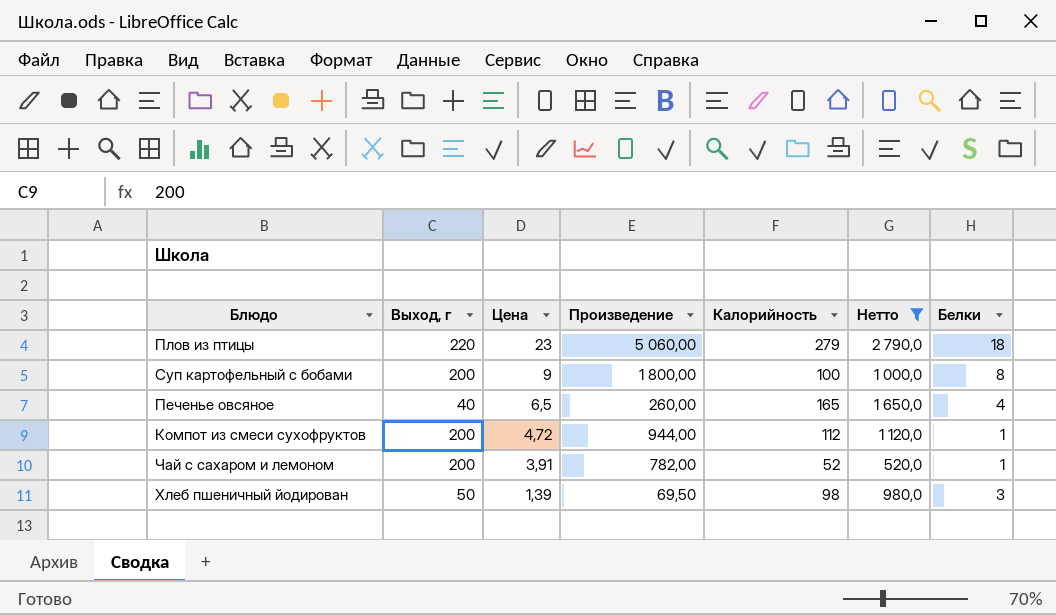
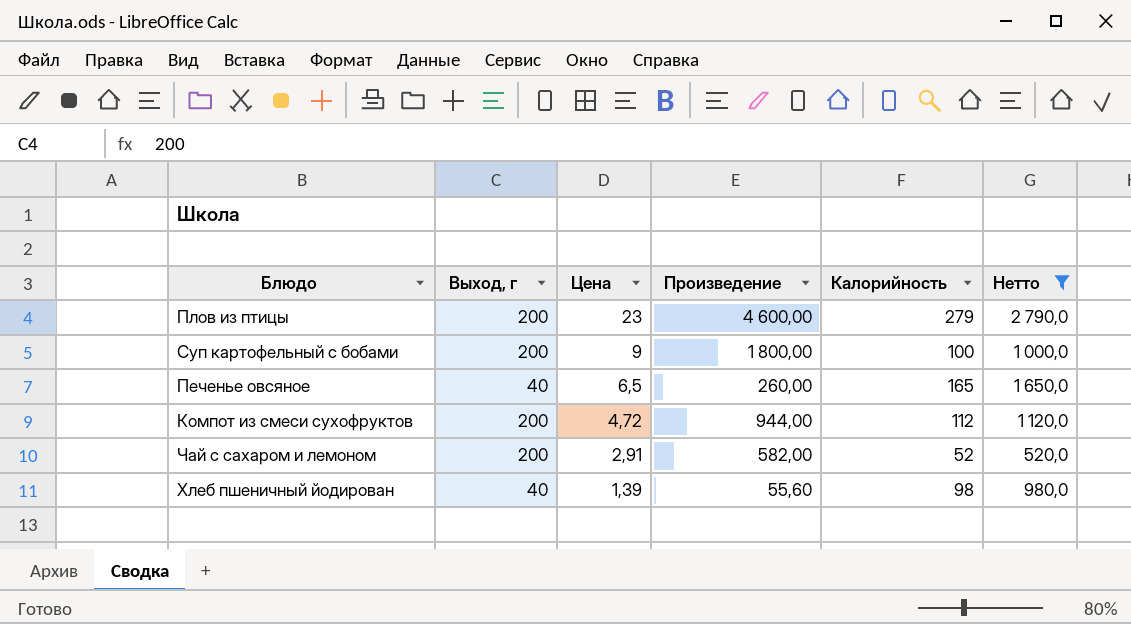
column Белки | position: 7 -> none
Плов из птицы | Выход, г: 220 -> 200
Плов из птицы | Произведение: 5 060,00 -> 4 600,00
Чай с сахаром и лемоном | Цена: 3,91 -> 2,91
Чай с сахаром и лемоном | Произведение: 782,00 -> 582,00
Хлеб пшеничный йодирован | Выход, г: 50 -> 40
Хлеб пшеничный йодирован | Произведение: 69,50 -> 55,60

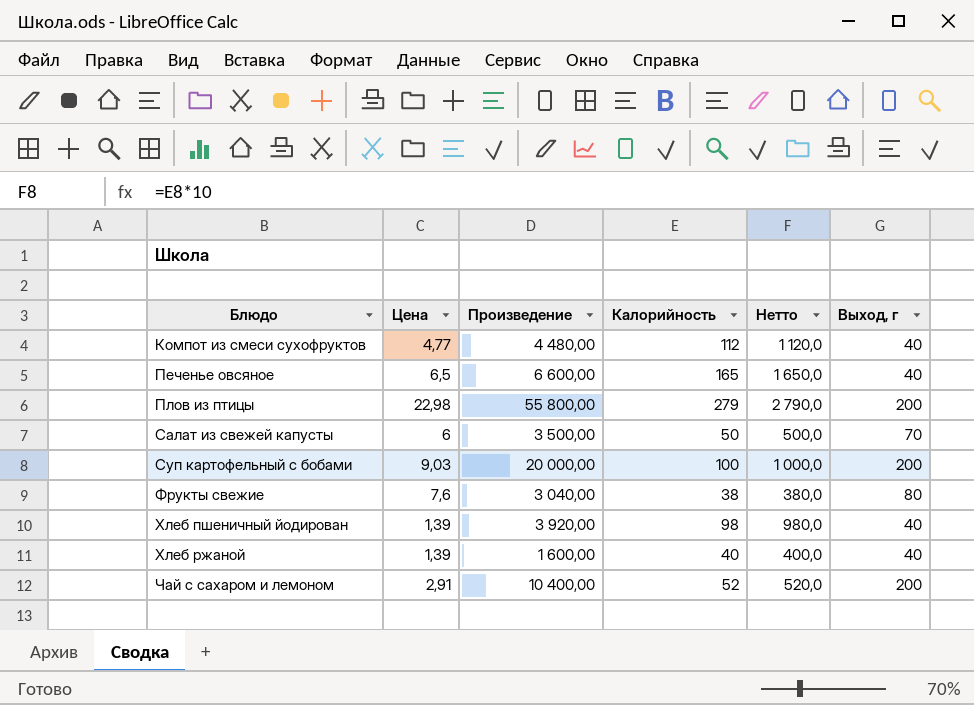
filter: Нетто >= 520,0 -> none
row order: Цена descending -> Блюдо ascending
column Произведение | formula: [Выход, г] * [Цена] -> [Калорийность] * [Выход, г]
column Выход, г | position: 2 -> 6
Компот из смеси сухофруктов | Цена: 4,72 -> 4,77
Компот из смеси сухофруктов | Выход, г: 200 -> 40
Плов из птицы | Цена: 23 -> 22,98
Суп картофельный с бобами | Цена: 9 -> 9,03

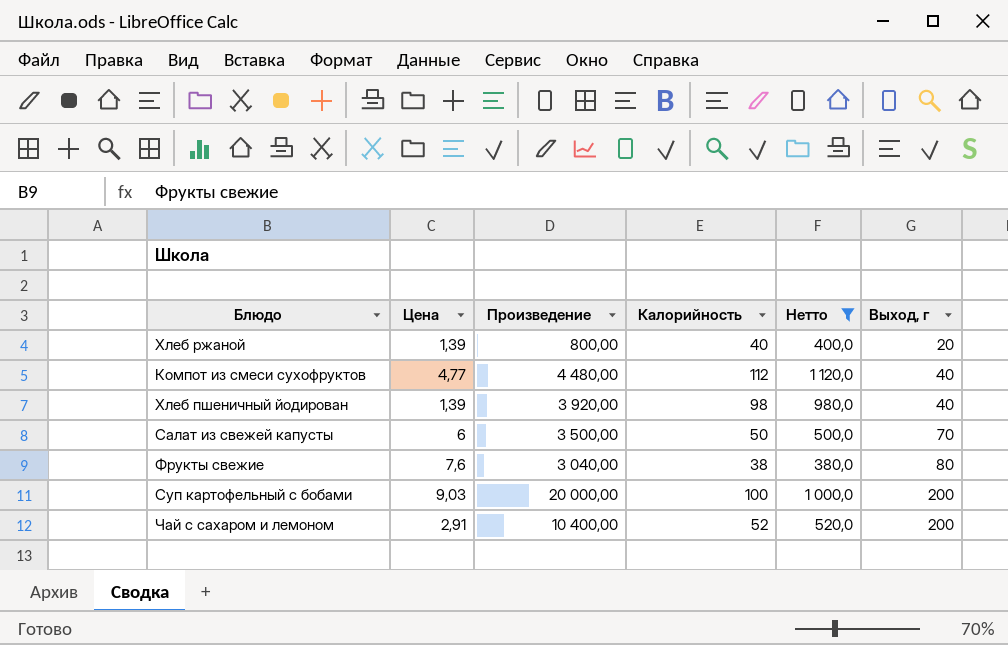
filter: none -> Нетто <= 1 120,0
row order: Блюдо ascending -> Выход, г ascending
Хлеб ржаной | Произведение: 1 600,00 -> 800,00
Хлеб ржаной | Выход, г: 40 -> 20

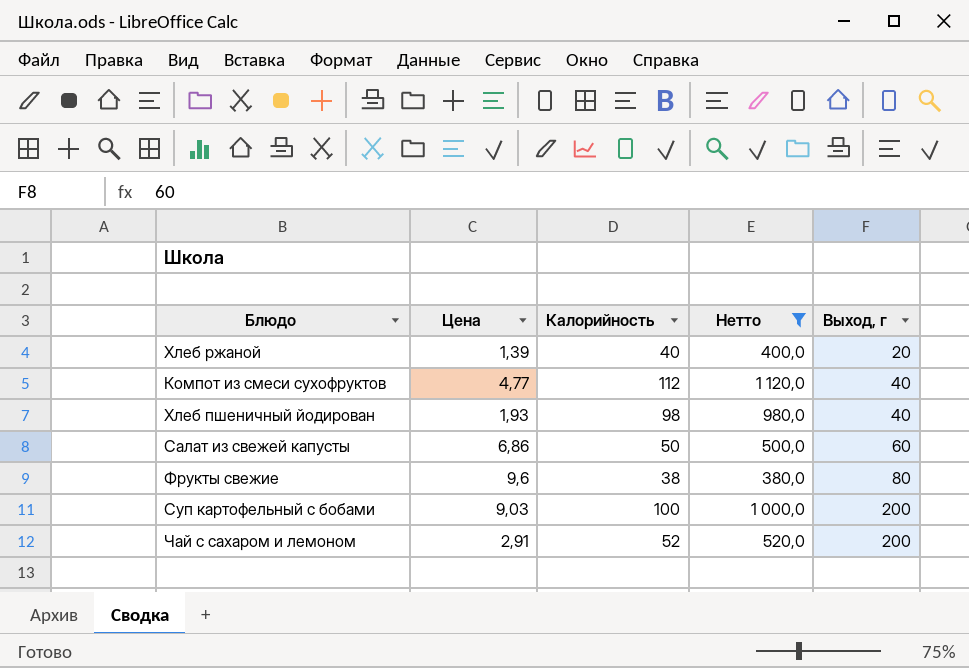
column Произведение | formula: [Калорийность] * [Выход, г] -> none
Хлеб пшеничный йодирован | Цена: 1,39 -> 1,93
Салат из свежей капусты | Цена: 6 -> 6,86
Салат из свежей капусты | Выход, г: 70 -> 60
Фрукты свежие | Цена: 7,6 -> 9,6

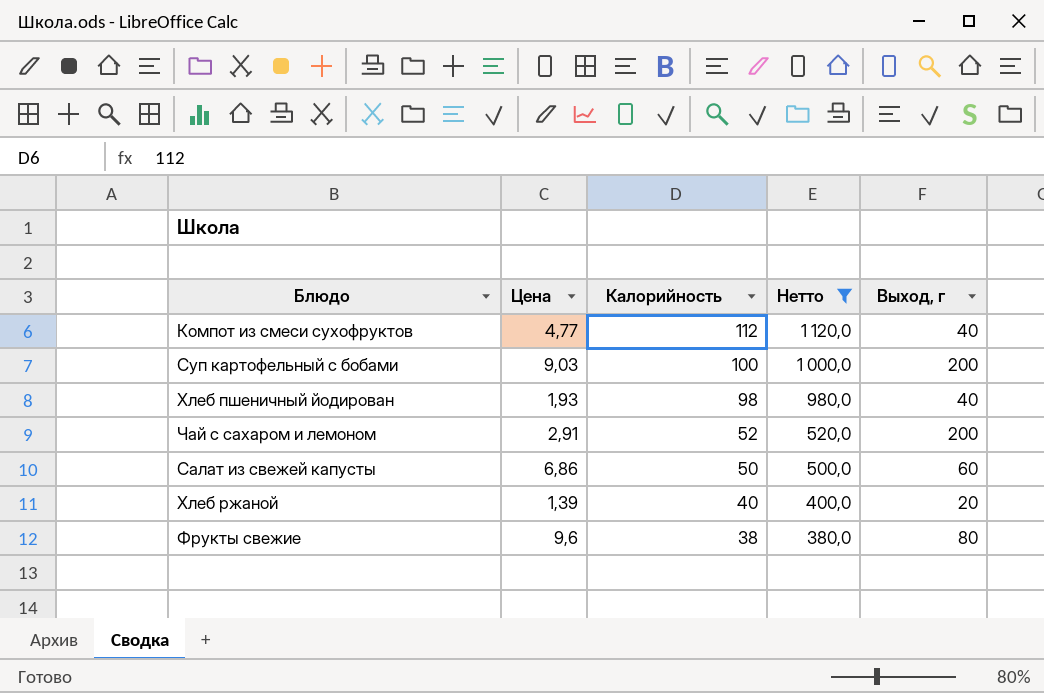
row order: Выход, г ascending -> Калорийность descending

